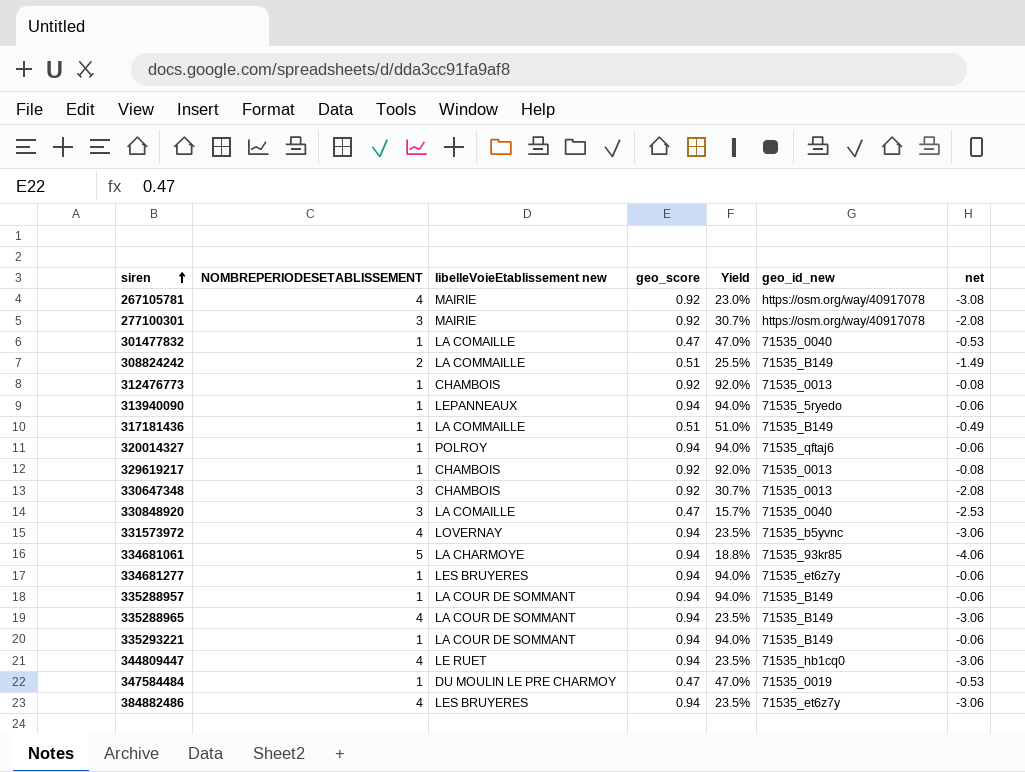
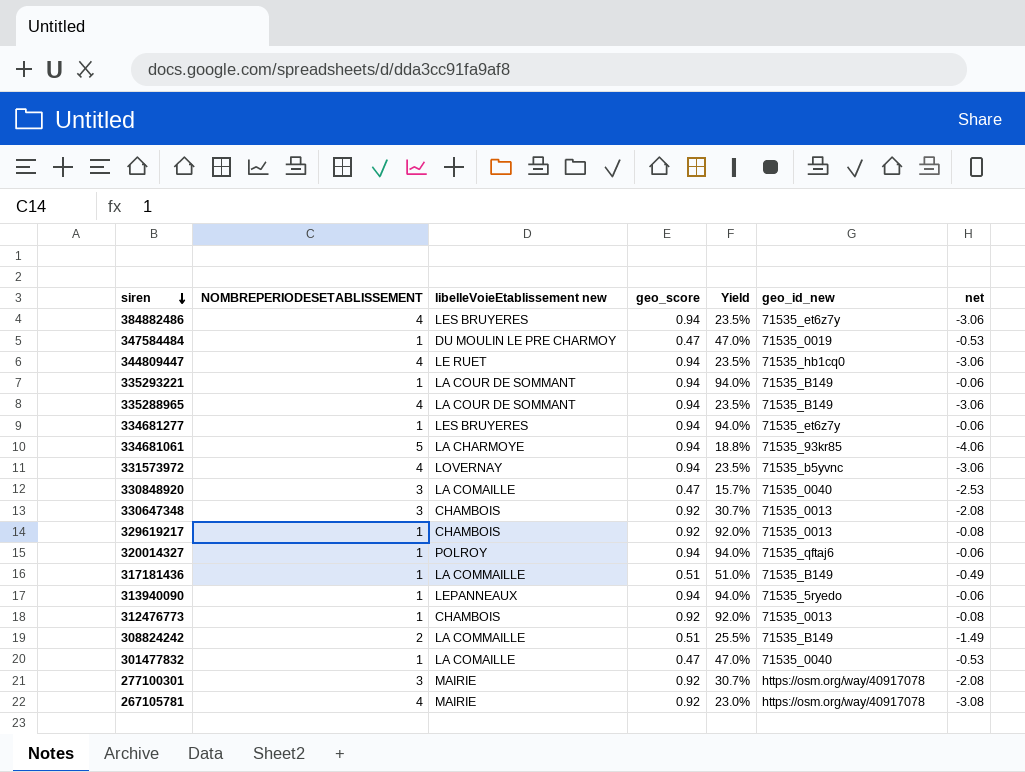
row order: siren ascending -> siren descending
row 335288957: 1 | LA COUR DE SOMMANT | 0.94 | 94.0% | 71535_B149 | -0.06 -> none

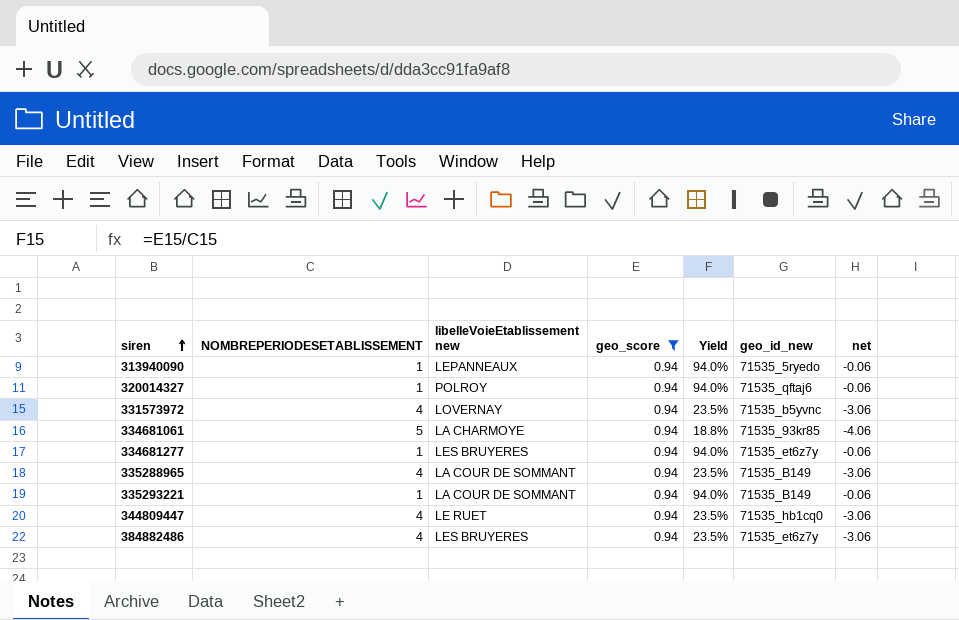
filter: none -> geo_score = 0.94
row order: siren descending -> siren ascending

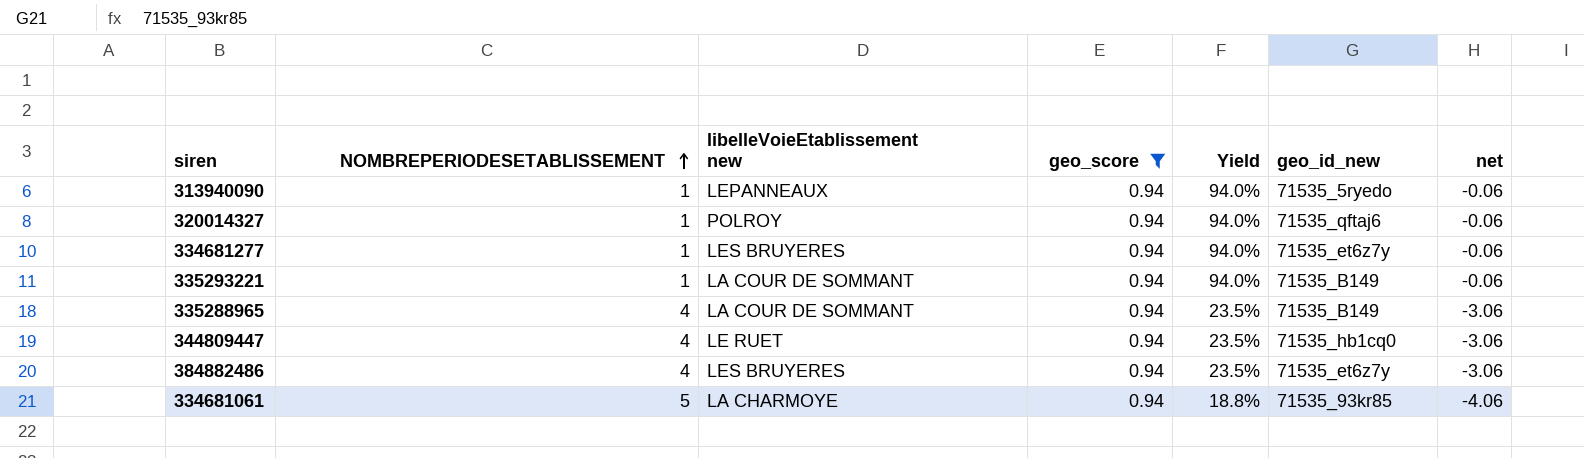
row order: siren ascending -> NOMBREPERIODESETABLISSEMENT ascending
row 331573972: 4 | LOVERNAY | 0.94 | 23.5% | 71535_b5yvnc | -3.06 -> none

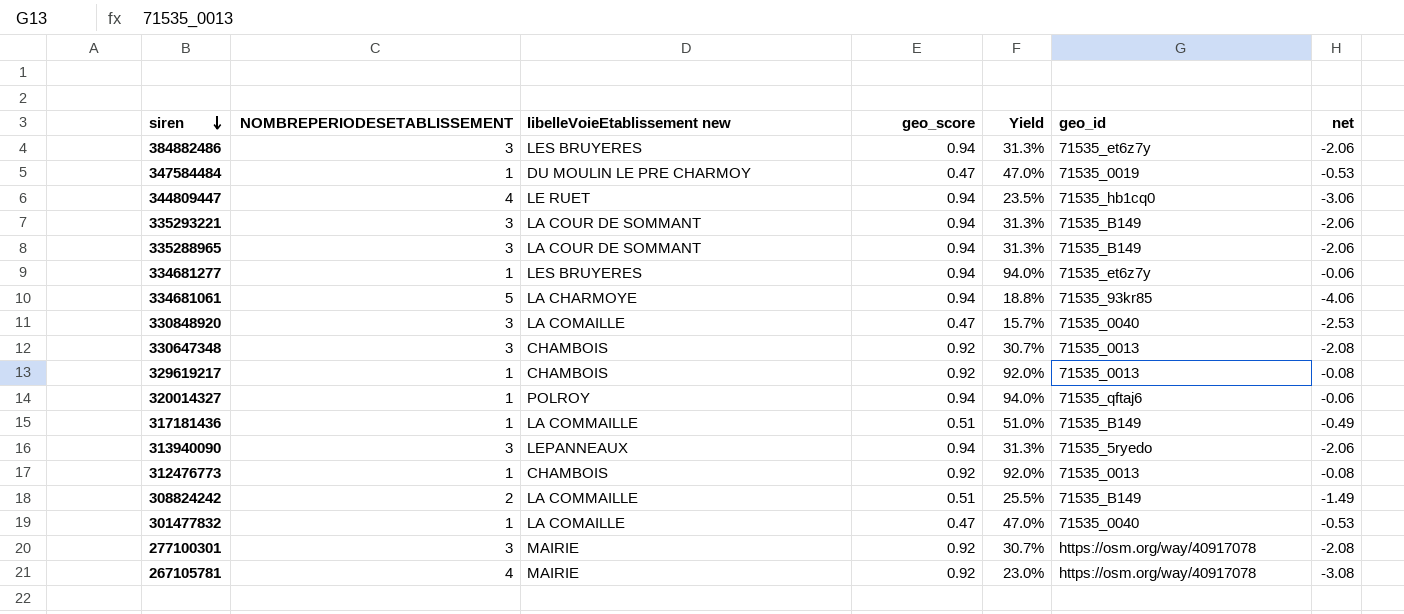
filter: geo_score = 0.94 -> none
row order: NOMBREPERIODESETABLISSEMENT ascending -> siren descending
column name: geo_id_new -> geo_id
384882486 | NOMBREPERIODESETABLISSEMENT: 4 -> 3
384882486 | Yield: 23.5% -> 31.3%
384882486 | net: -3.06 -> -2.06
335293221 | NOMBREPERIODESETABLISSEMENT: 1 -> 3
335293221 | Yield: 94.0% -> 31.3%
335293221 | net: -0.06 -> -2.06
335288965 | NOMBREPERIODESETABLISSEMENT: 4 -> 3
335288965 | Yield: 23.5% -> 31.3%
335288965 | net: -3.06 -> -2.06
313940090 | NOMBREPERIODESETABLISSEMENT: 1 -> 3
313940090 | Yield: 94.0% -> 31.3%
313940090 | net: -0.06 -> -2.06

